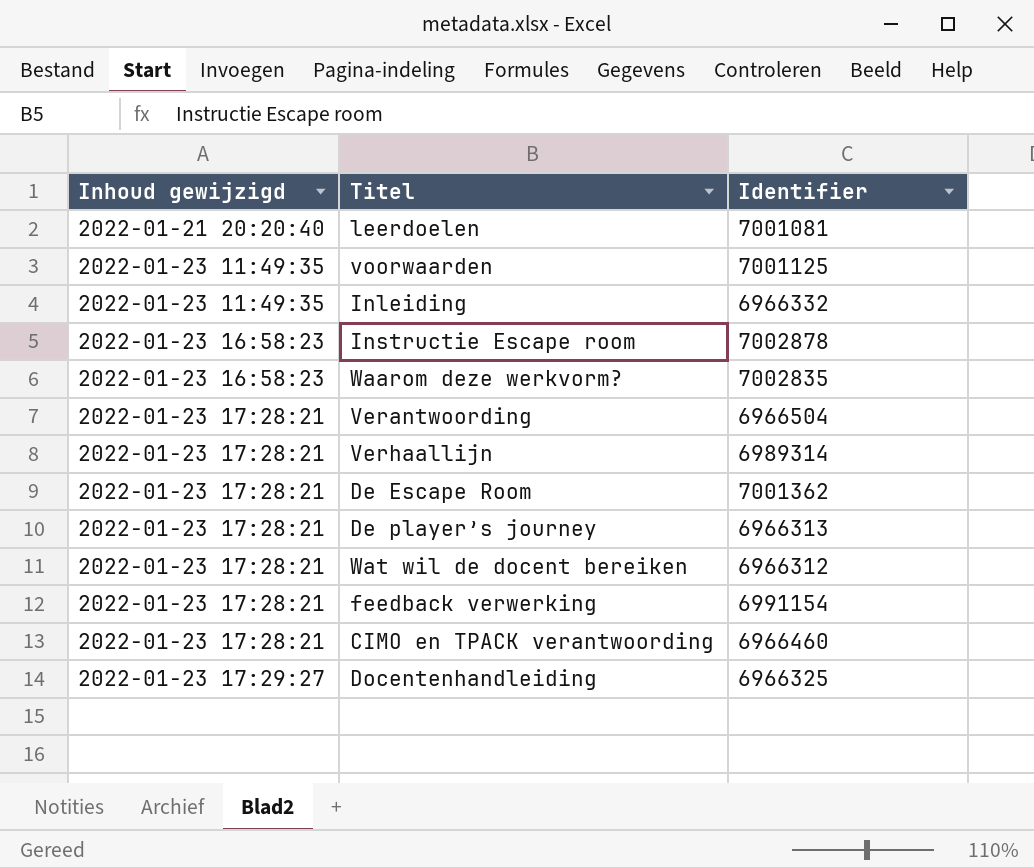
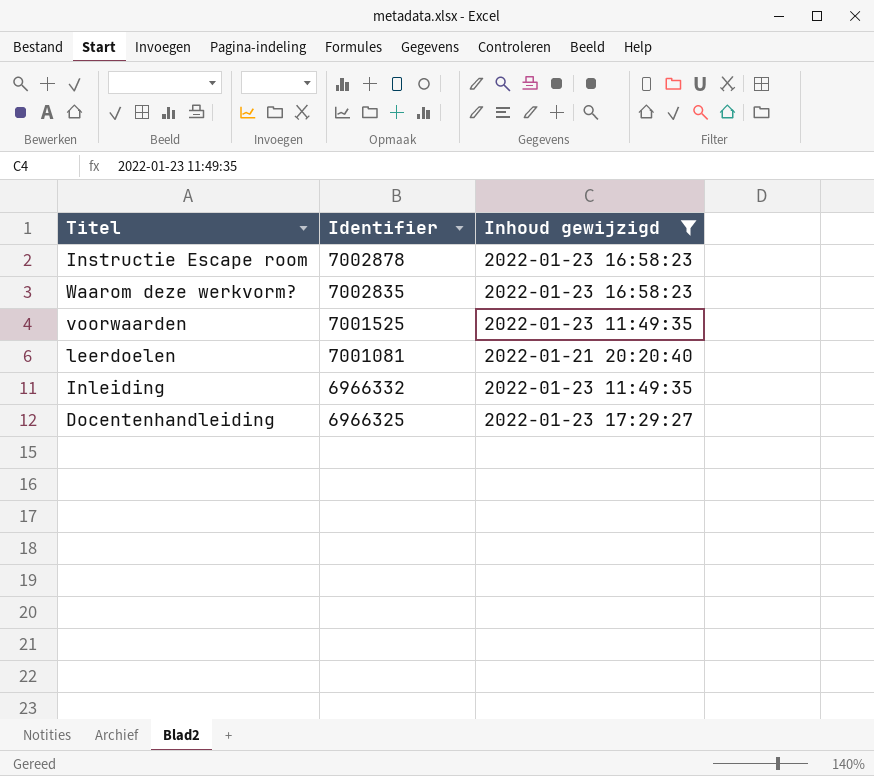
filter: none -> Inhoud gewijzigd != 2022-01-23 17:28:21
row order: Inhoud gewijzigd ascending -> Identifier descending
column Inhoud gewijzigd | position: 1 -> 3
voorwaarden | Identifier: 7001125 -> 7001525

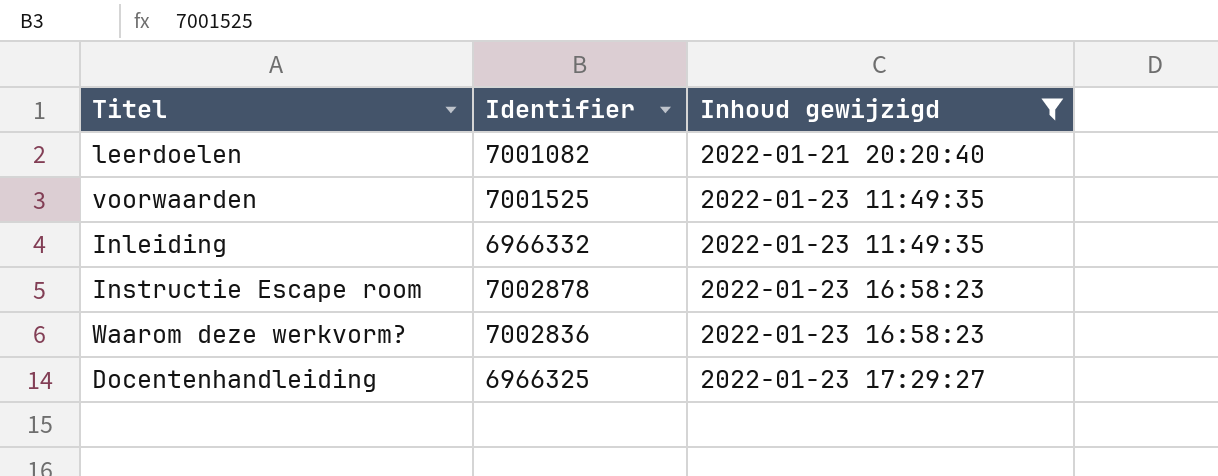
row order: Identifier descending -> Inhoud gewijzigd ascending
leerdoelen | Identifier: 7001081 -> 7001082
Waarom deze werkvorm? | Identifier: 7002835 -> 7002836

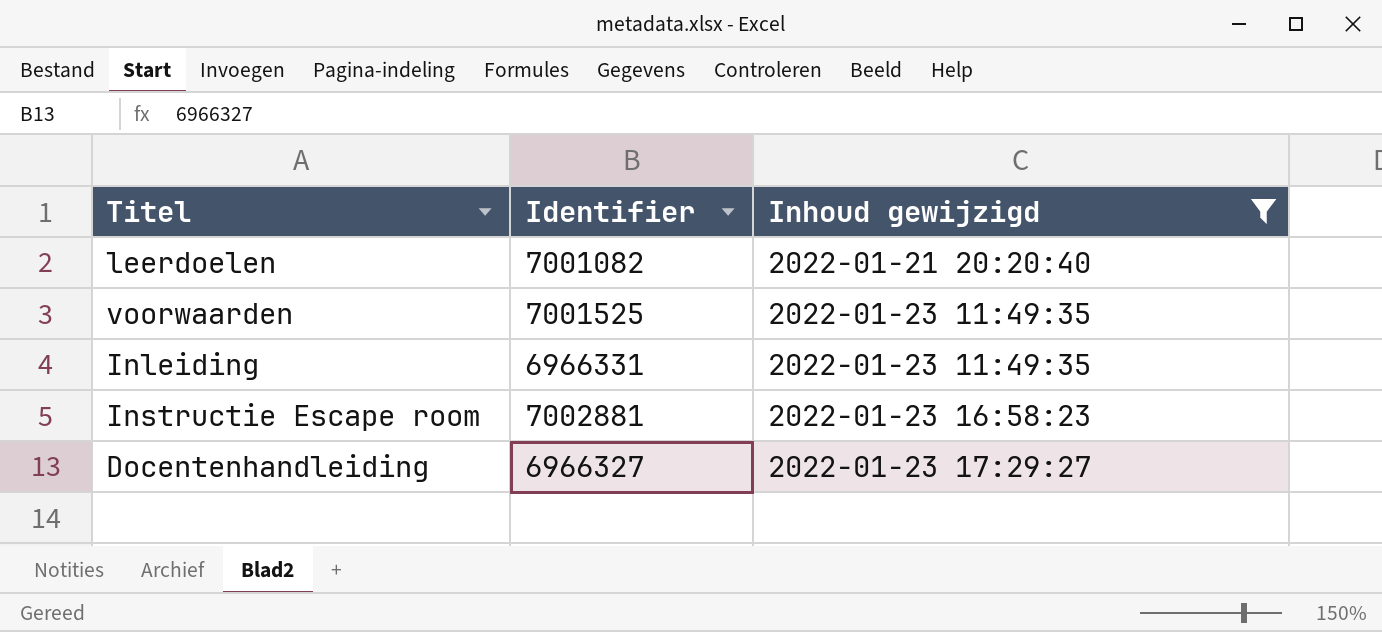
row Waarom deze werkvorm?: 7002836 | 2022-01-23 16:58:23 -> none
Inleiding | Identifier: 6966332 -> 6966331
Instructie Escape room | Identifier: 7002878 -> 7002881
Docentenhandleiding | Identifier: 6966325 -> 6966327

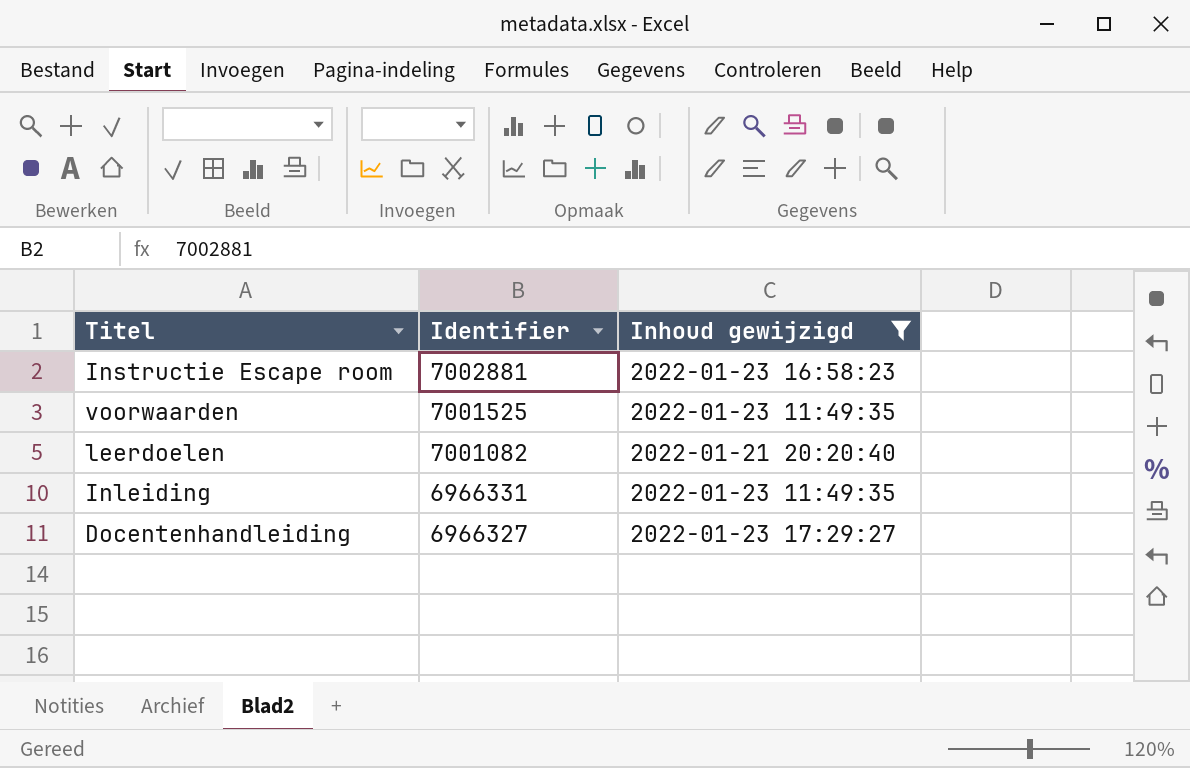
row order: Inhoud gewijzigd ascending -> Identifier descending

